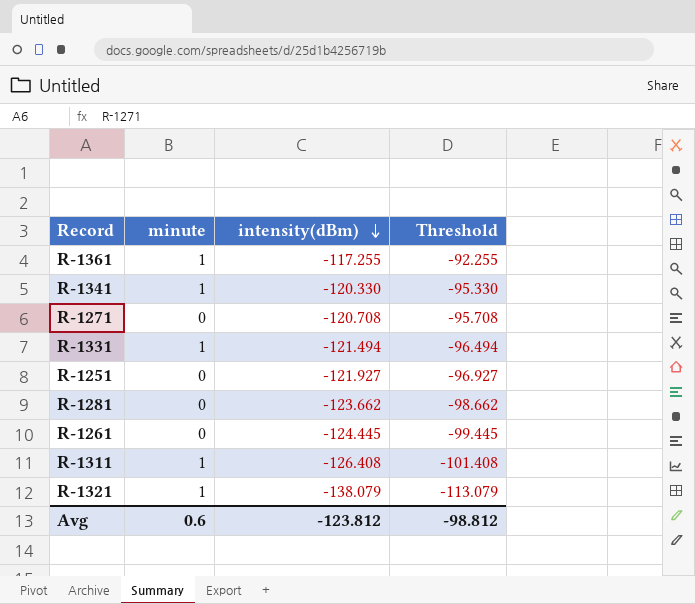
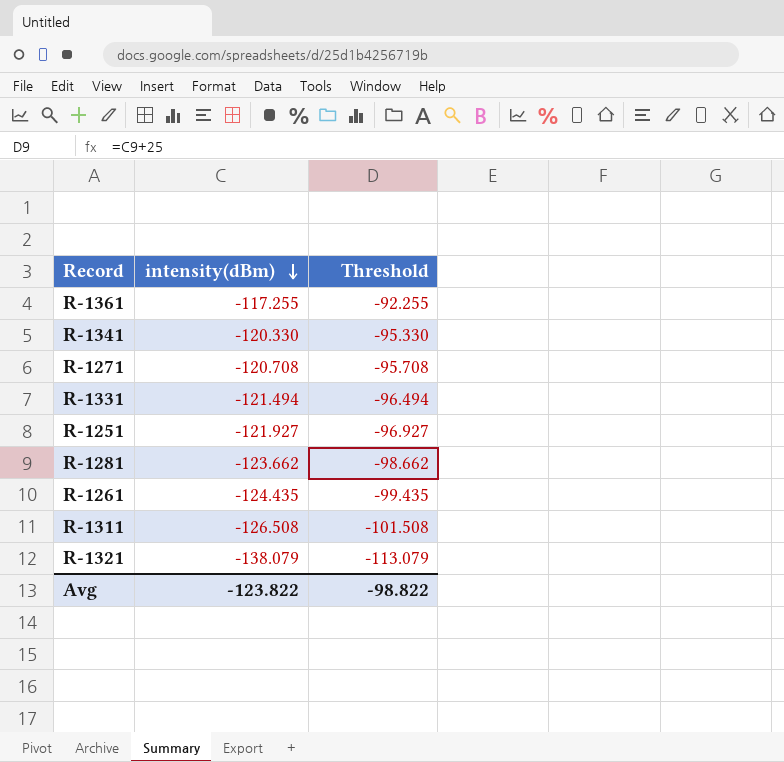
column minute | position: 2 -> none
R-1261 | intensity(dBm): -124.445 -> -124.435
R-1261 | Threshold: -99.445 -> -99.435
R-1311 | intensity(dBm): -126.408 -> -126.508
R-1311 | Threshold: -101.408 -> -101.508
Avg | intensity(dBm): -123.812 -> -123.822
Avg | Threshold: -98.812 -> -98.822

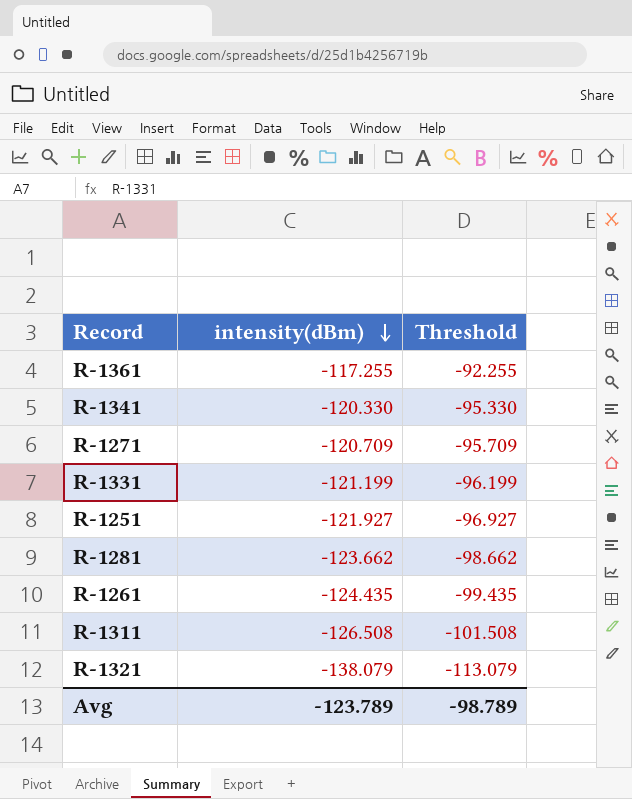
R-1271 | intensity(dBm): -120.708 -> -120.709
R-1271 | Threshold: -95.708 -> -95.709
R-1331 | intensity(dBm): -121.494 -> -121.199
R-1331 | Threshold: -96.494 -> -96.199
Avg | intensity(dBm): -123.822 -> -123.789
Avg | Threshold: -98.822 -> -98.789

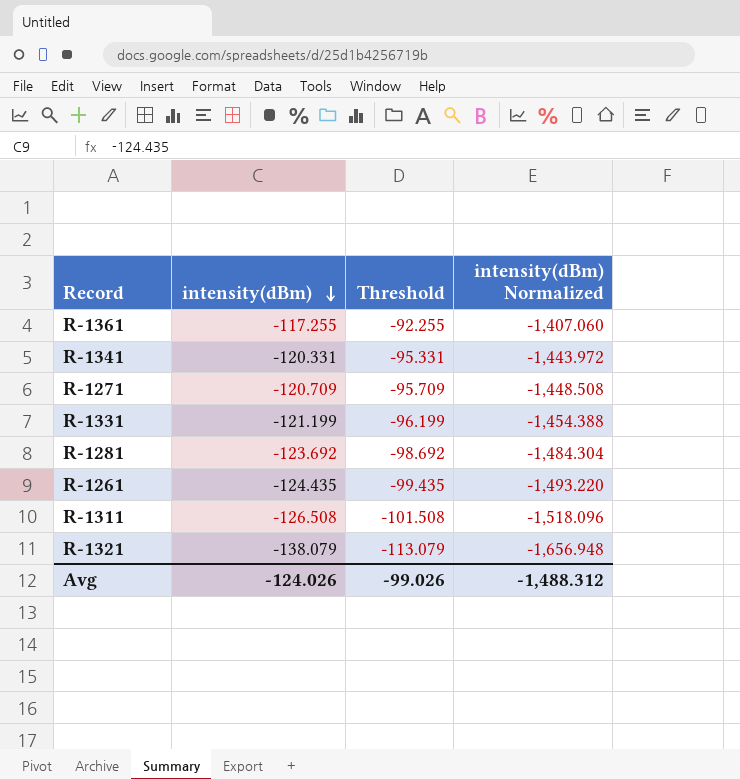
column intensity(dBm) Normalized | formula: none -> [intensity(dBm)] * 12
row R-1251: -121.927 | -96.927 -> none
R-1341 | intensity(dBm): -120.330 -> -120.331
R-1341 | Threshold: -95.330 -> -95.331
R-1281 | intensity(dBm): -123.662 -> -123.692
R-1281 | Threshold: -98.662 -> -98.692
Avg | intensity(dBm): -123.789 -> -124.026
Avg | Threshold: -98.789 -> -99.026

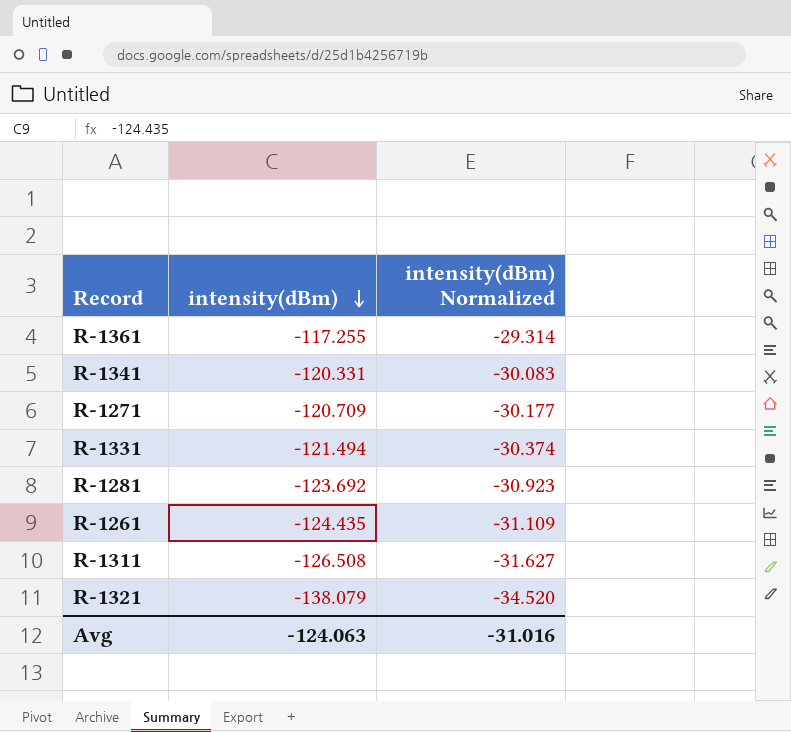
column Threshold | formula: [intensity(dBm)] + 25 -> none
column intensity(dBm) Normalized | formula: [intensity(dBm)] * 12 -> [intensity(dBm)] * 0.25
R-1331 | intensity(dBm): -121.199 -> -121.494
Avg | intensity(dBm): -124.026 -> -124.063
Avg | intensity(dBm) Normalized: -1,488.312 -> -31.016

